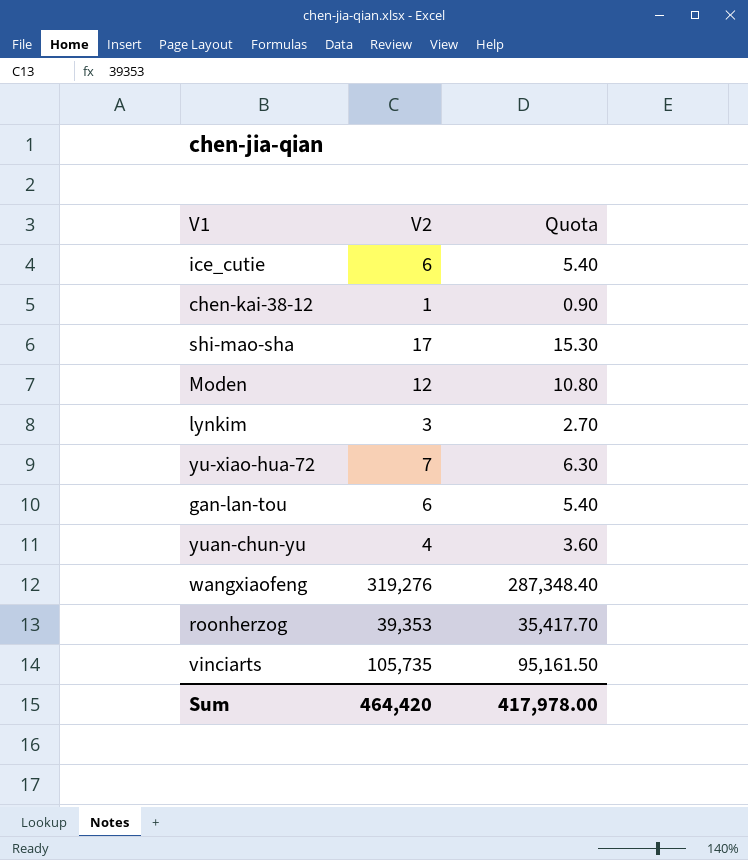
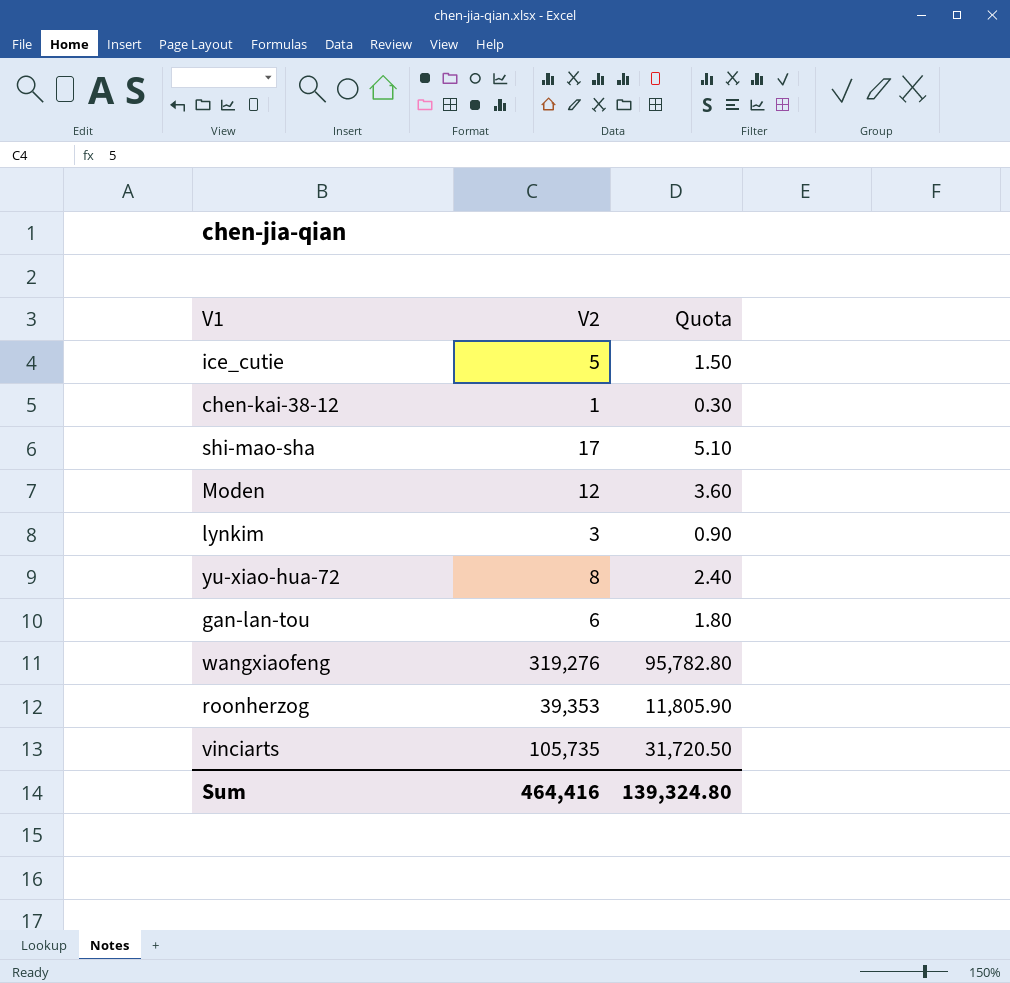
column Quota | formula: [V2] * 0.9 -> [V2] * 0.3
row yuan-chun-yu: 4 | 3.60 -> none
ice_cutie | V2: 6 -> 5
yu-xiao-hua-72 | V2: 7 -> 8
Sum | V2: 464,420 -> 464,416
Sum | Quota: 417,978.00 -> 139,324.80

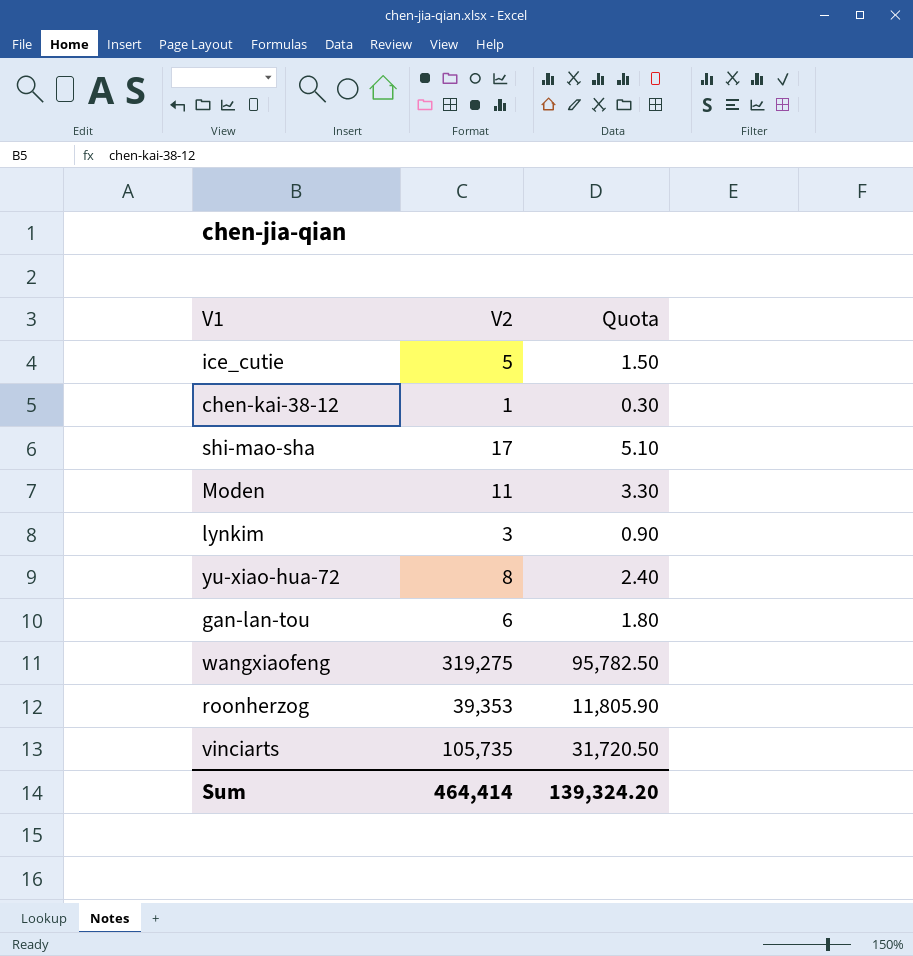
Moden | V2: 12 -> 11
Moden | Quota: 3.60 -> 3.30
wangxiaofeng | V2: 319,276 -> 319,275
wangxiaofeng | Quota: 95,782.80 -> 95,782.50
Sum | V2: 464,416 -> 464,414
Sum | Quota: 139,324.80 -> 139,324.20

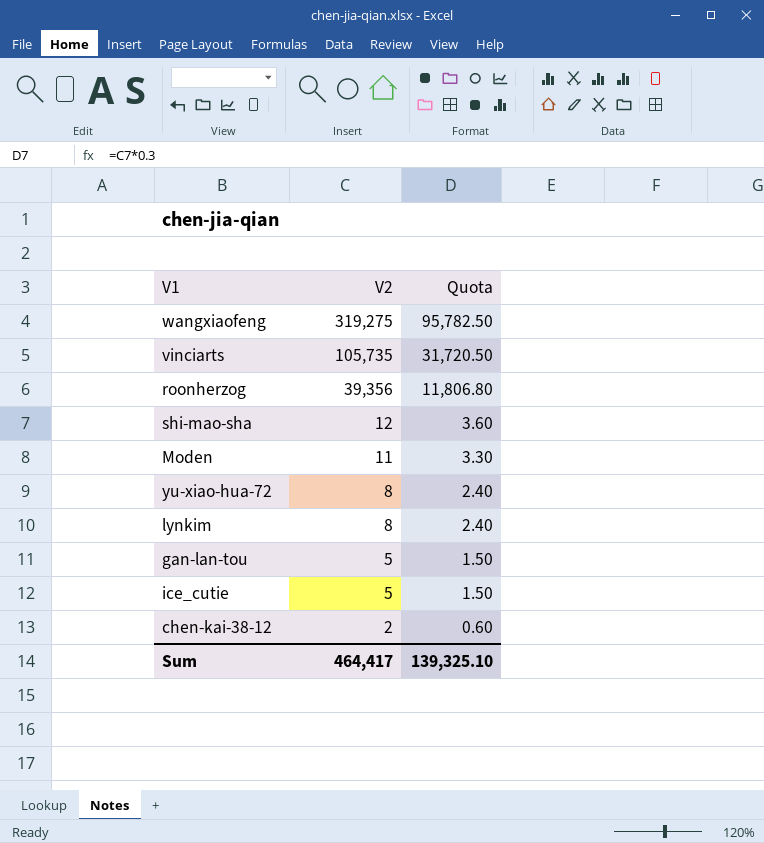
row order: none -> V2 descending
roonherzog | V2: 39,353 -> 39,356
roonherzog | Quota: 11,805.90 -> 11,806.80
shi-mao-sha | V2: 17 -> 12
shi-mao-sha | Quota: 5.10 -> 3.60
lynkim | V2: 3 -> 8
lynkim | Quota: 0.90 -> 2.40
gan-lan-tou | V2: 6 -> 5
gan-lan-tou | Quota: 1.80 -> 1.50
chen-kai-38-12 | V2: 1 -> 2
chen-kai-38-12 | Quota: 0.30 -> 0.60
Sum | V2: 464,414 -> 464,417
Sum | Quota: 139,324.20 -> 139,325.10

